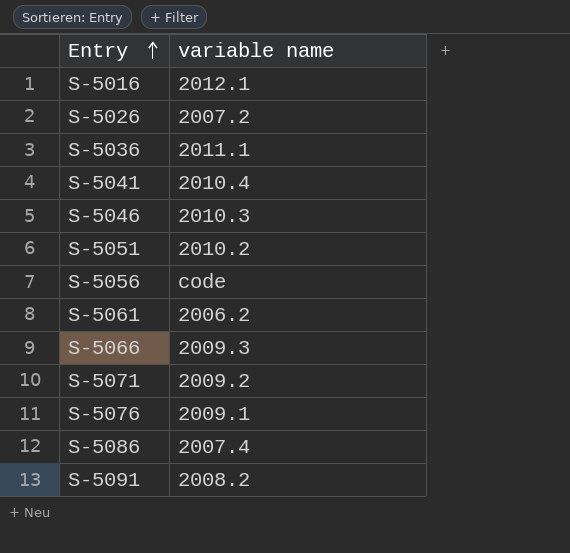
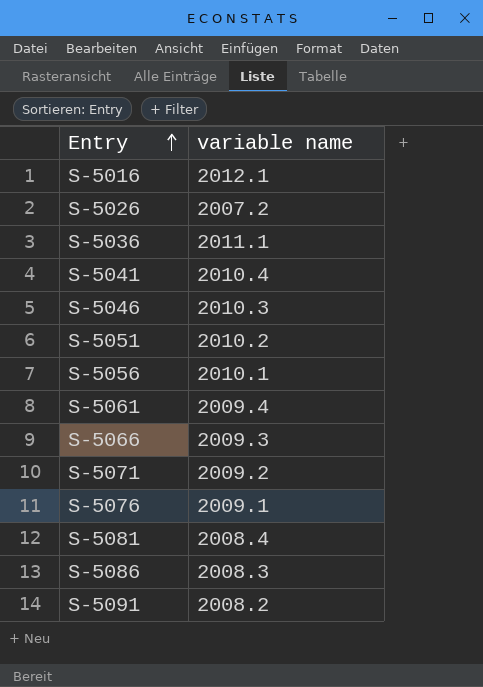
S-5056 | variable name: code -> 2010.1
S-5061 | variable name: 2006.2 -> 2009.4
row S-5081: none -> 2008.4
S-5086 | variable name: 2007.4 -> 2008.3

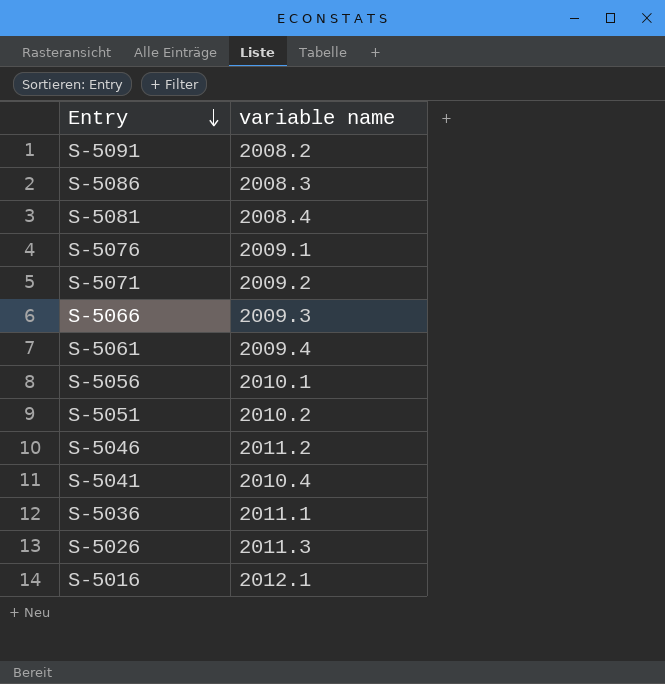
row order: Entry ascending -> Entry descending
S-5046 | variable name: 2010.3 -> 2011.2
S-5026 | variable name: 2007.2 -> 2011.3

